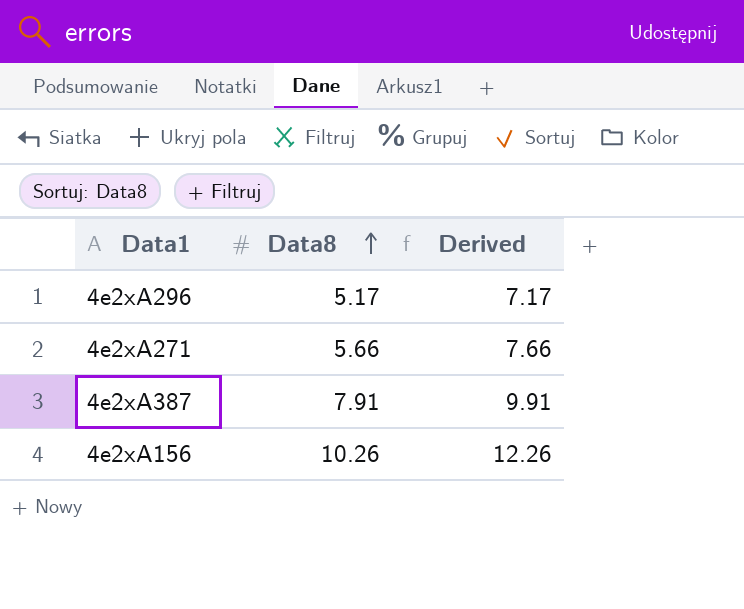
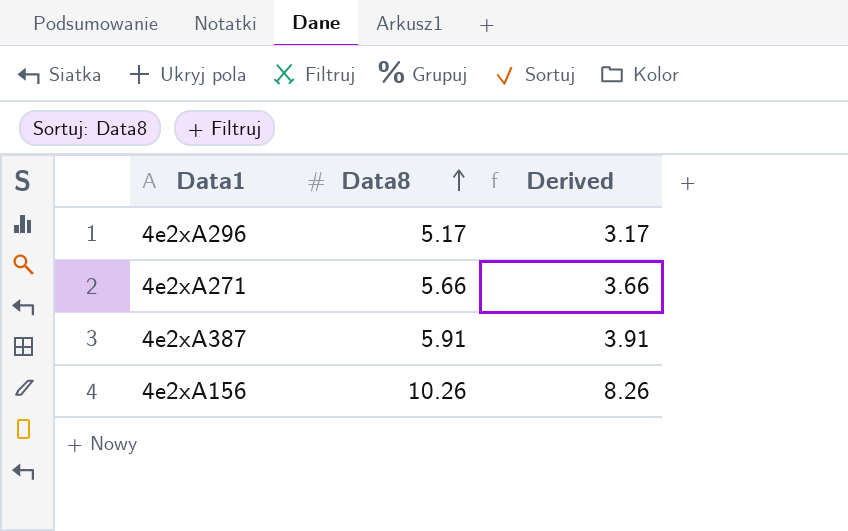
column Derived | formula: [Data8] + 2 -> [Data8] - 2
4e2xA387 | Data8: 7.91 -> 5.91

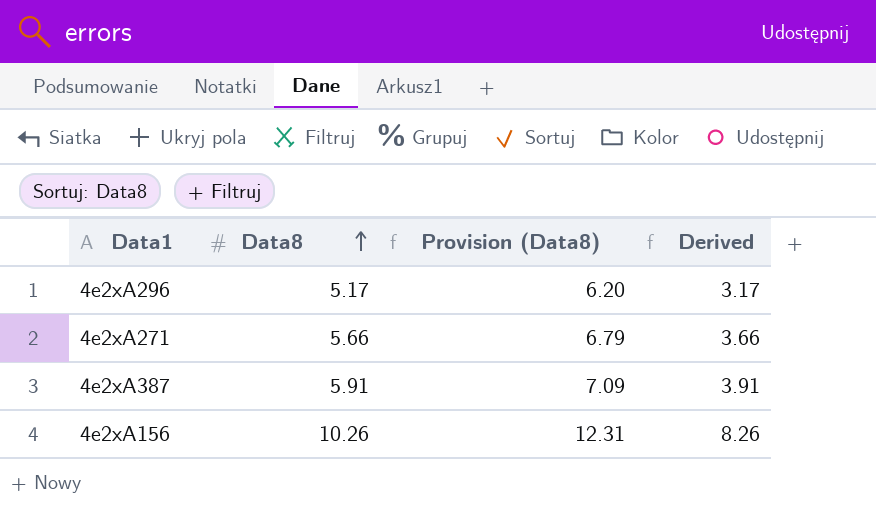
column Provision (Data8) | formula: none -> [Data8] * 1.2

